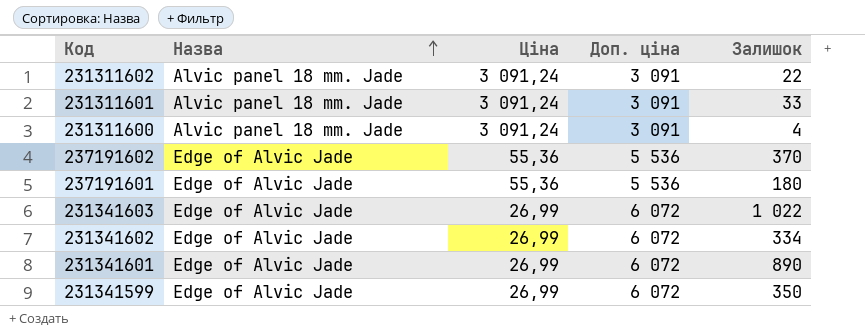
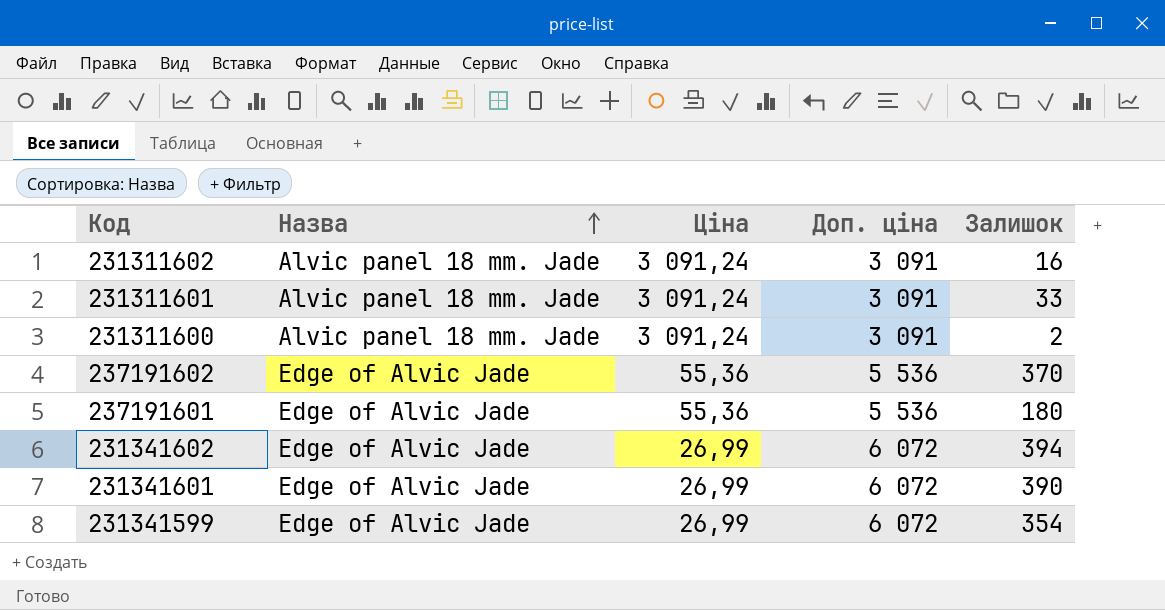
row 231341603: Edge of Alvic Jade | 26,99 | 6 072 | 1 022 -> none
231311602 | Залишок: 22 -> 16
231311600 | Залишок: 4 -> 2
231341602 | Залишок: 334 -> 394
231341601 | Залишок: 890 -> 390
231341599 | Залишок: 350 -> 354

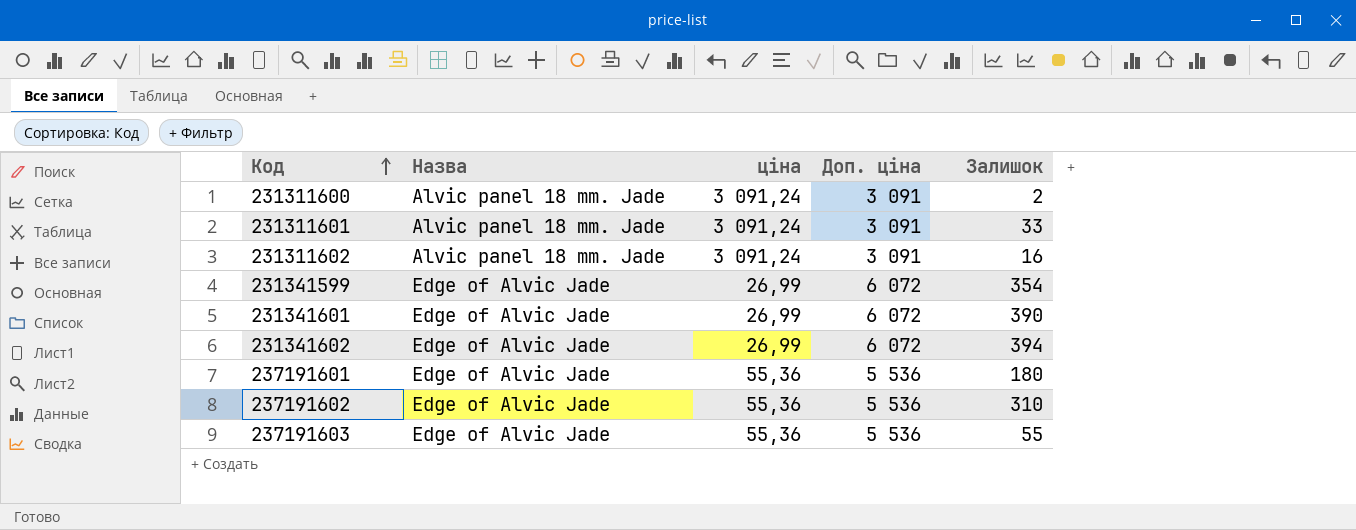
row order: Назва ascending -> Код ascending
column name: Ціна -> ціна
237191602 | Залишок: 370 -> 310
row 237191603: none -> Edge of Alvic Jade | 55,36 | 5 536 | 55

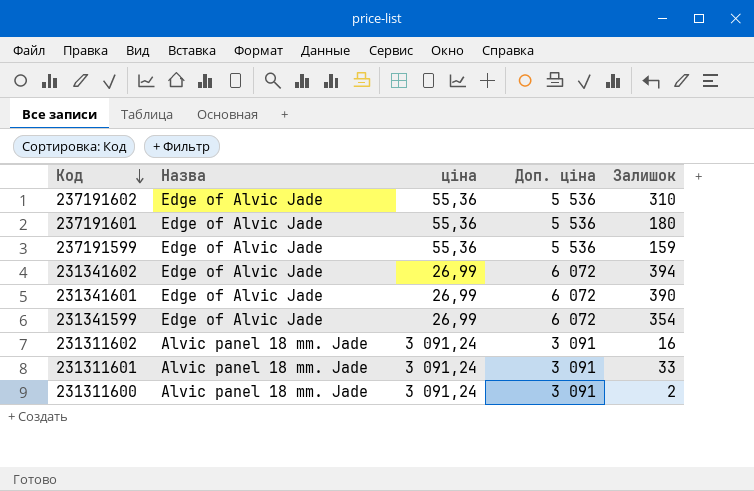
row order: Код ascending -> Код descending
row 237191603: Edge of Alvic Jade | 55,36 | 5 536 | 55 -> none
row 237191599: none -> Edge of Alvic Jade | 55,36 | 5 536 | 159

